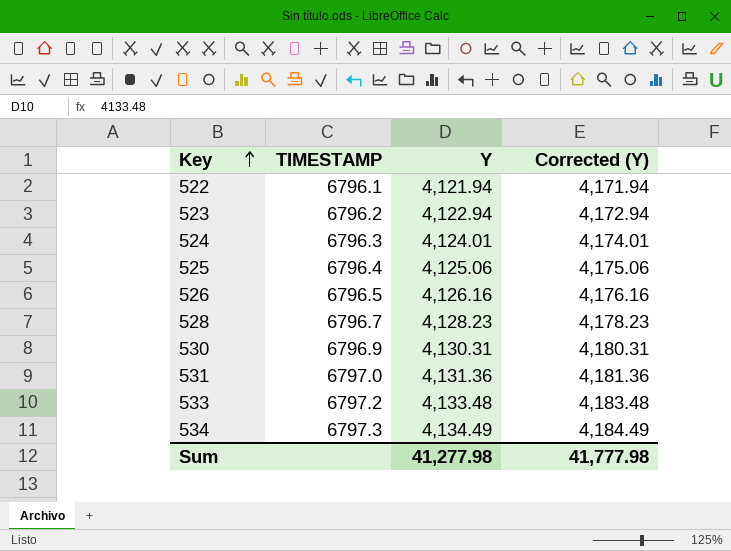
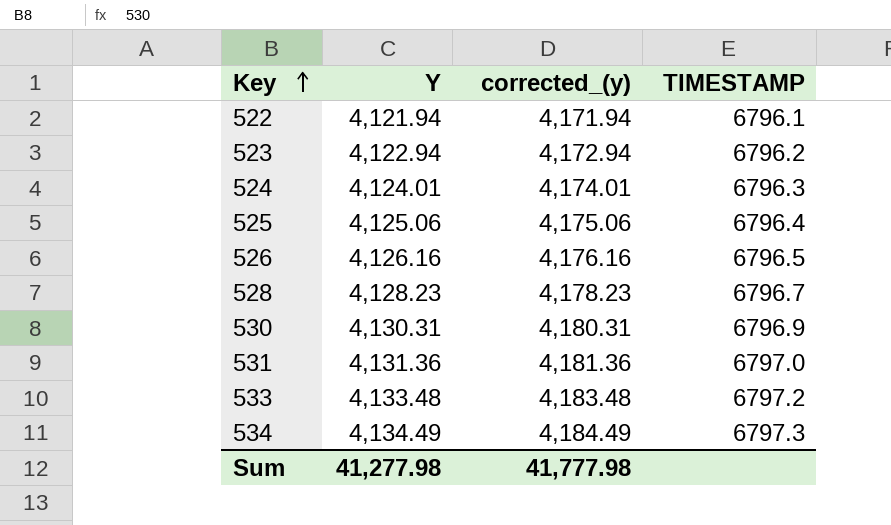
column name: Corrected (Y) -> corrected_(y)
column TIMESTAMP | position: 2 -> 4

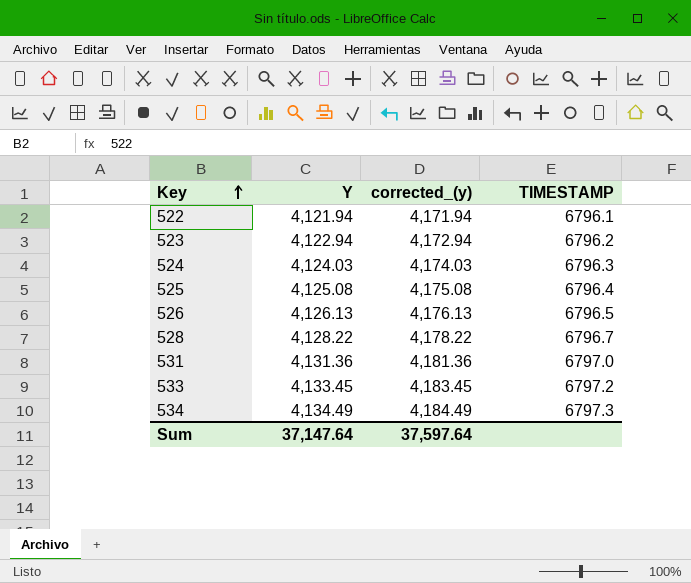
row 530: 4,130.31 | 4,180.31 | 6796.9 -> none
524 | Y: 4,124.01 -> 4,124.03
524 | corrected_(y): 4,174.01 -> 4,174.03
525 | Y: 4,125.06 -> 4,125.08
525 | corrected_(y): 4,175.06 -> 4,175.08
526 | Y: 4,126.16 -> 4,126.13
526 | corrected_(y): 4,176.16 -> 4,176.13
528 | Y: 4,128.23 -> 4,128.22
528 | corrected_(y): 4,178.23 -> 4,178.22
533 | Y: 4,133.48 -> 4,133.45
533 | corrected_(y): 4,183.48 -> 4,183.45
Sum | Y: 41,277.98 -> 37,147.64
Sum | corrected_(y): 41,777.98 -> 37,597.64

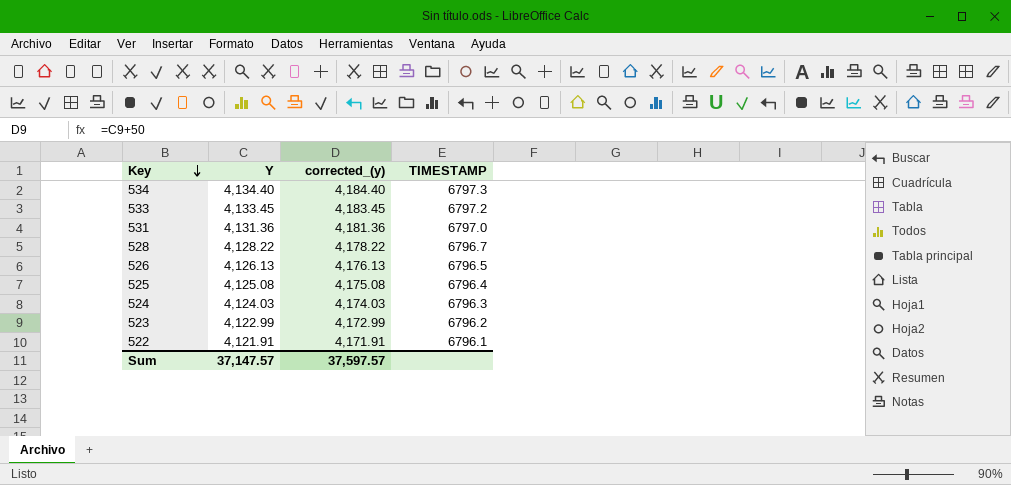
row order: Key ascending -> Key descending
534 | Y: 4,134.49 -> 4,134.40
534 | corrected_(y): 4,184.49 -> 4,184.40
523 | Y: 4,122.94 -> 4,122.99
523 | corrected_(y): 4,172.94 -> 4,172.99
522 | Y: 4,121.94 -> 4,121.91
522 | corrected_(y): 4,171.94 -> 4,171.91
Sum | Y: 37,147.64 -> 37,147.57
Sum | corrected_(y): 37,597.64 -> 37,597.57

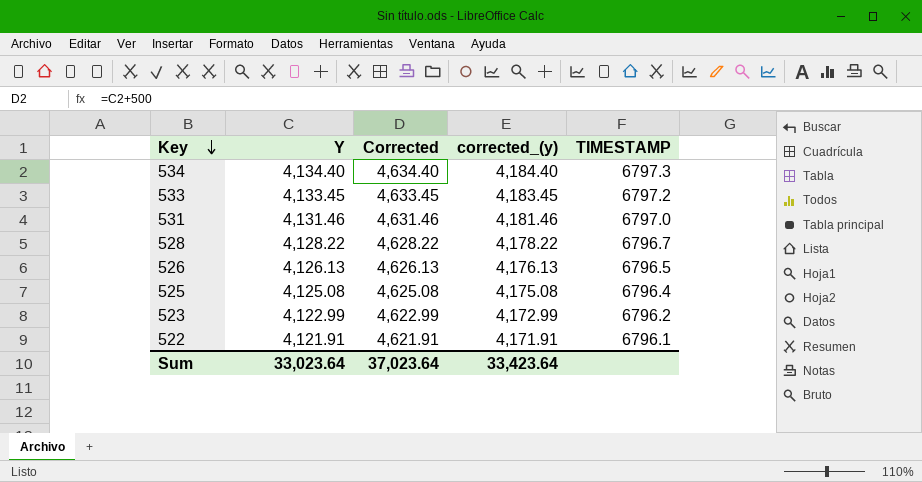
column Corrected | formula: none -> [Y] + 500
row 524: 4,124.03 | 4,174.03 | 6796.3 -> none
531 | Y: 4,131.36 -> 4,131.46
531 | corrected_(y): 4,181.36 -> 4,181.46
Sum | Y: 37,147.57 -> 33,023.64
Sum | corrected_(y): 37,597.57 -> 33,423.64

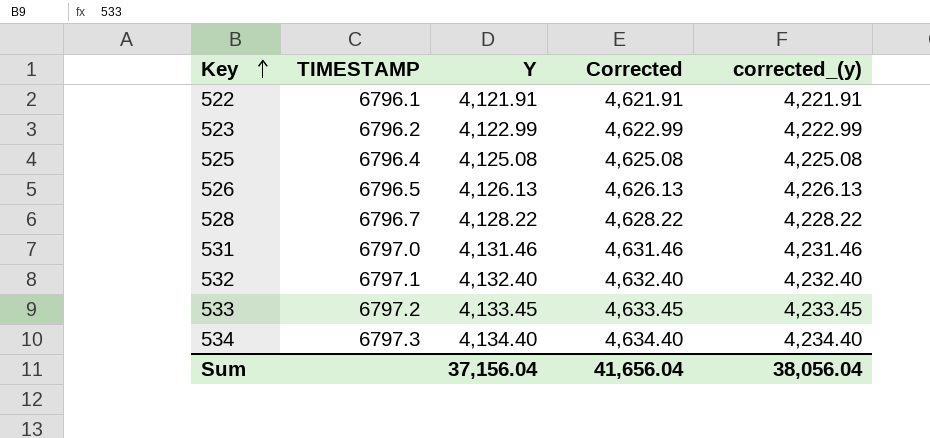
row order: Key descending -> Key ascending
column TIMESTAMP | position: 5 -> 2
column corrected_(y) | formula: [Y] + 50 -> [Y] + 100
row 532: none -> 6797.1 | 4,132.40 | 4,632.40 | 4,232.40
Sum | Y: 33,023.64 -> 37,156.04
Sum | Corrected: 37,023.64 -> 41,656.04
Sum | corrected_(y): 33,423.64 -> 38,056.04

